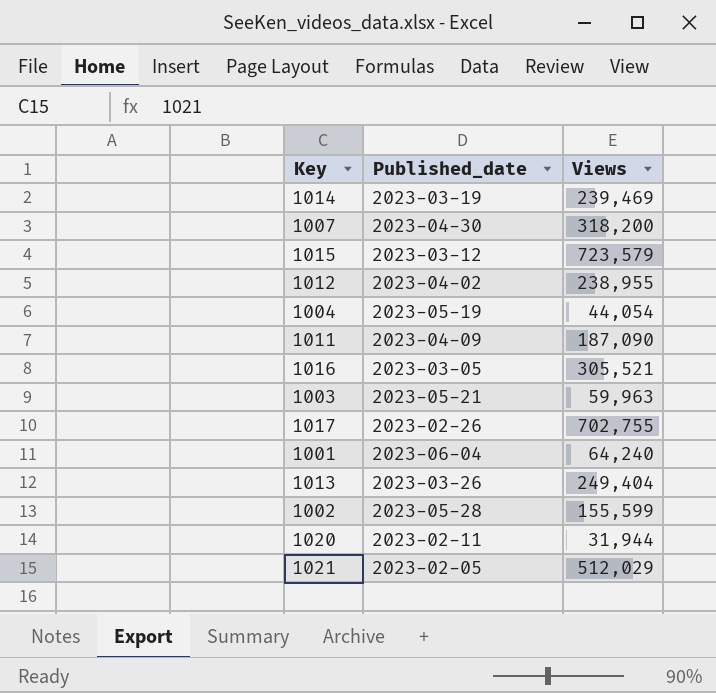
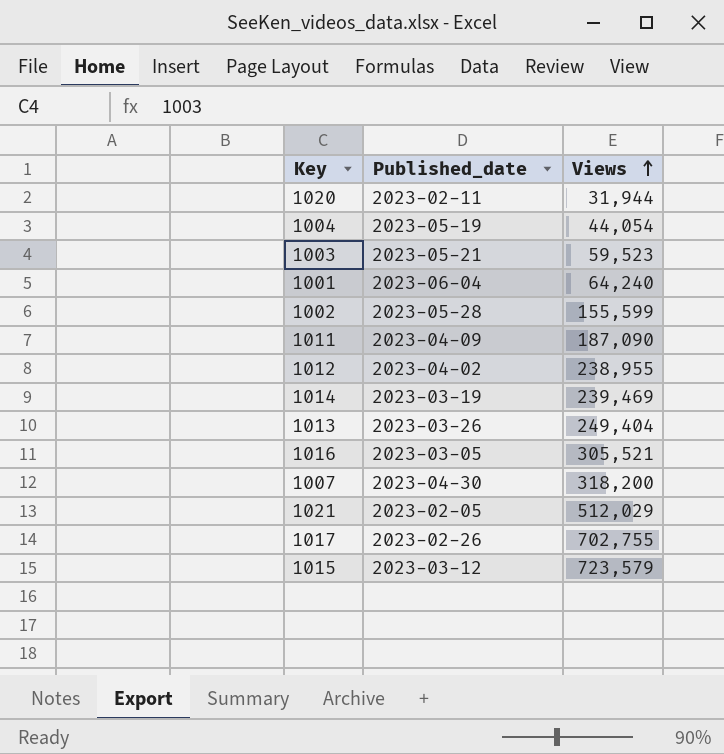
row order: none -> Views ascending
1003 | Views: 59,963 -> 59,523

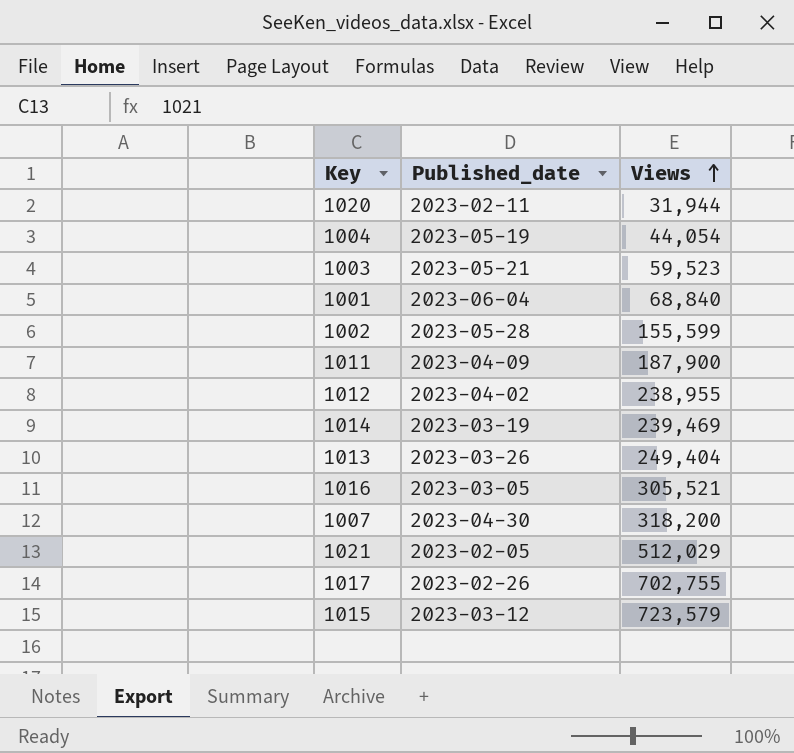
1001 | Views: 64,240 -> 68,840
1011 | Views: 187,090 -> 187,900

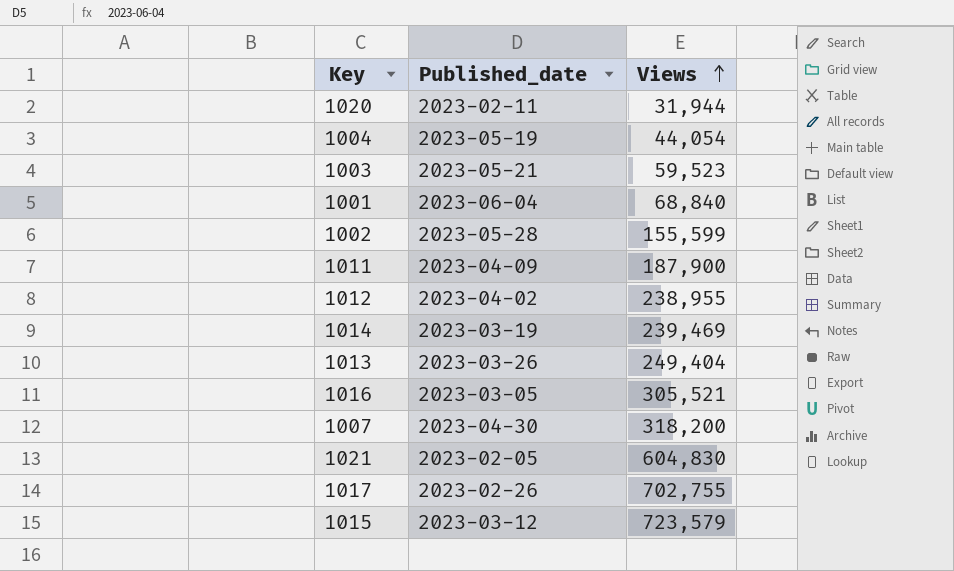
1021 | Views: 512,029 -> 604,830

